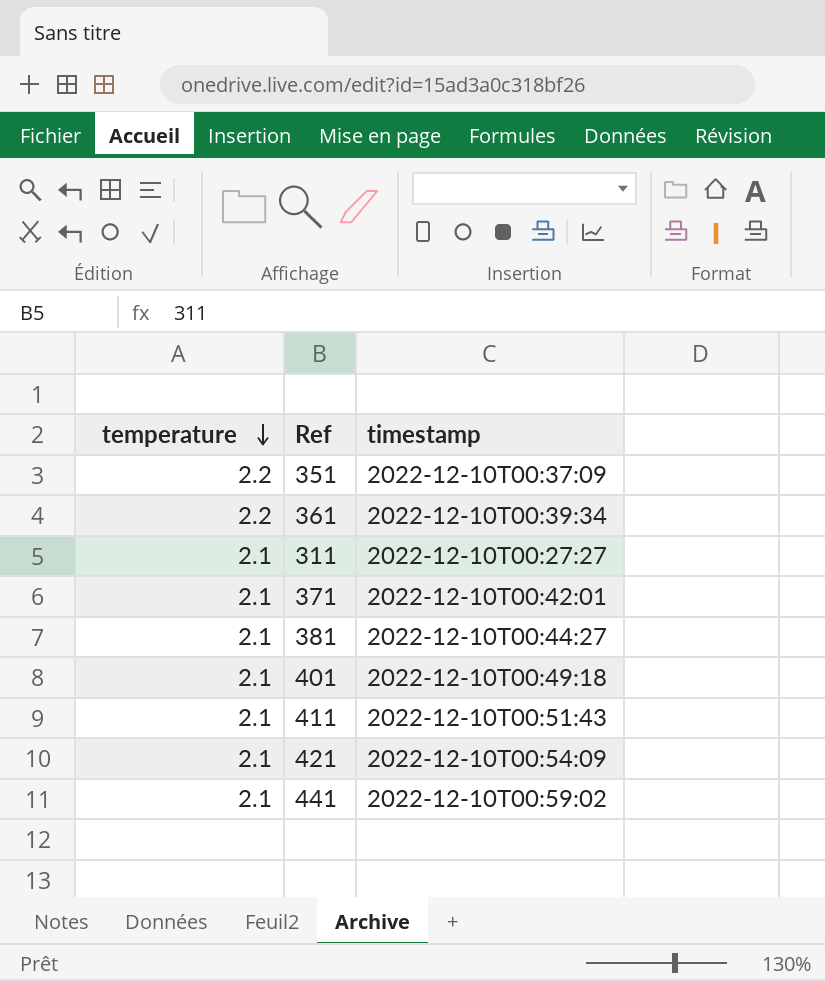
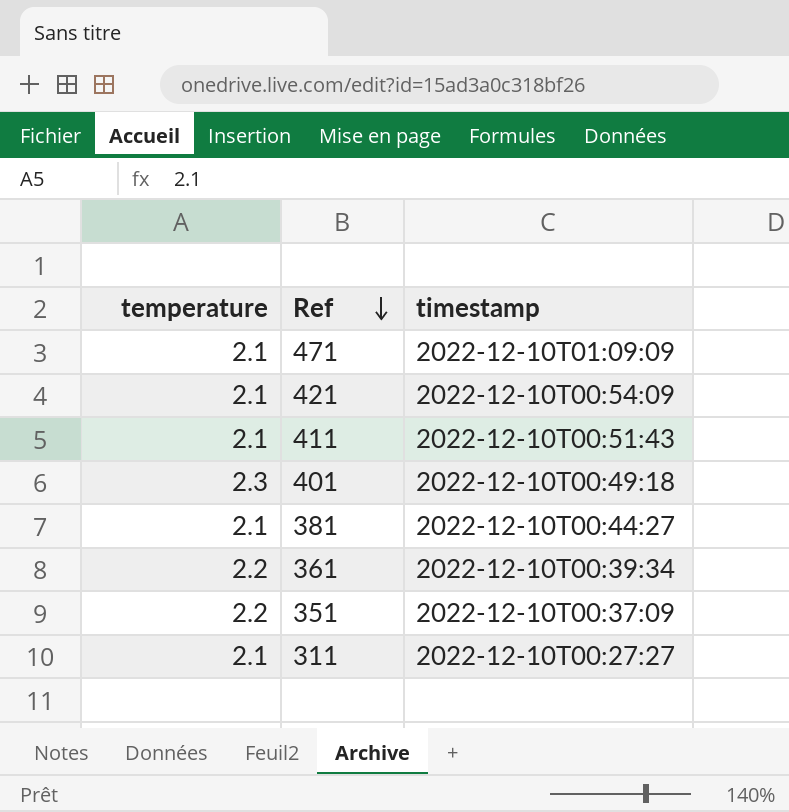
row order: temperature descending -> Ref descending
row 371: 2.1 | 2022-12-10T00:42:01 -> none
row 441: 2.1 | 2022-12-10T00:59:02 -> none
row 471: none -> 2.1 | 2022-12-10T01:09:09
401 | temperature: 2.1 -> 2.3

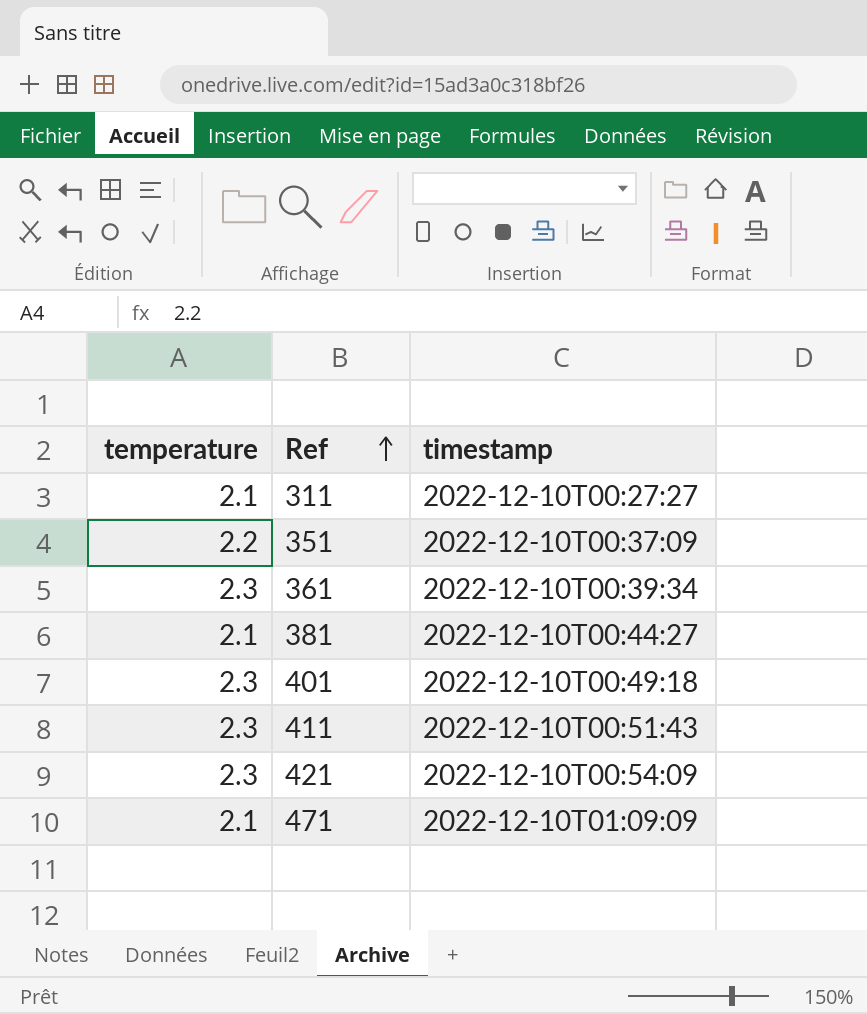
row order: Ref descending -> Ref ascending
361 | temperature: 2.2 -> 2.3
411 | temperature: 2.1 -> 2.3
421 | temperature: 2.1 -> 2.3

